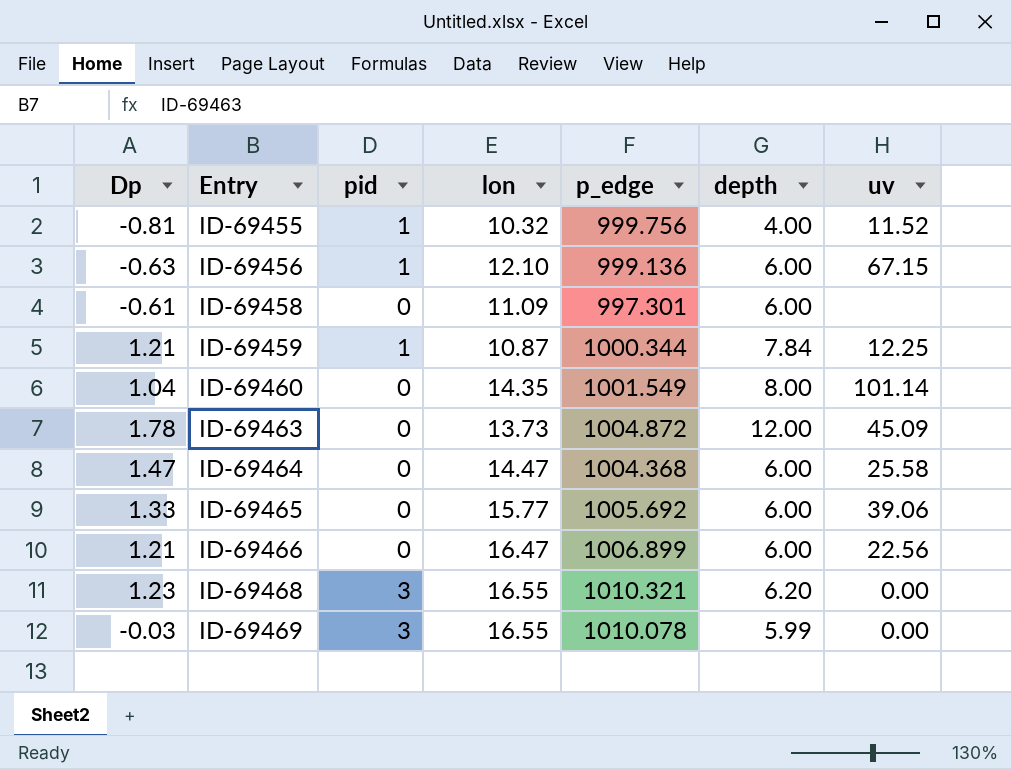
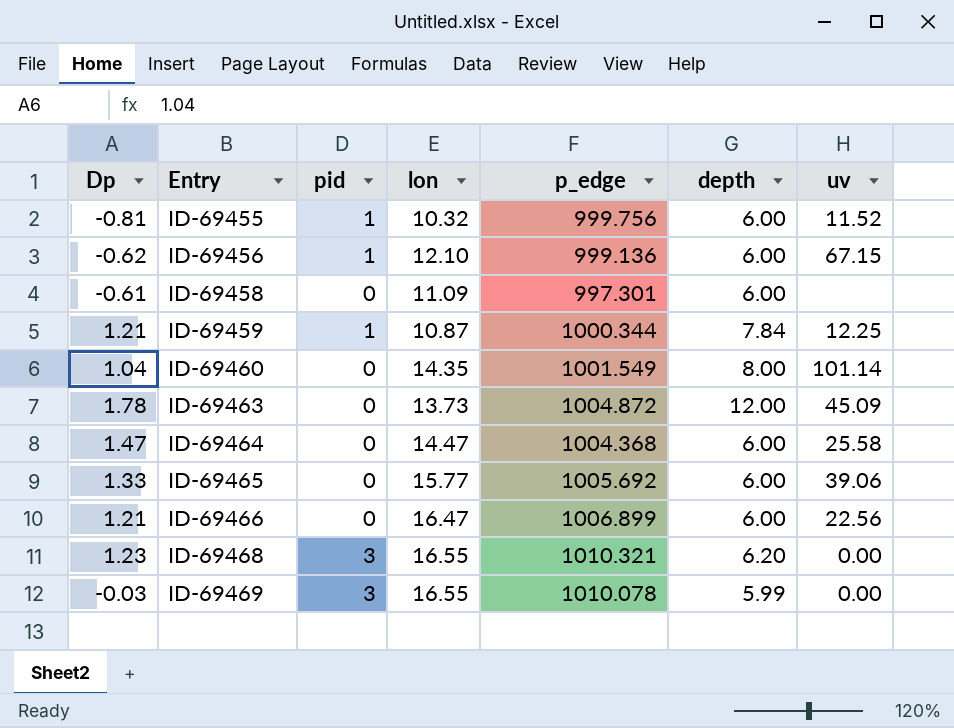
ID-69455 | depth: 4.00 -> 6.00
ID-69456 | Dp: -0.63 -> -0.62

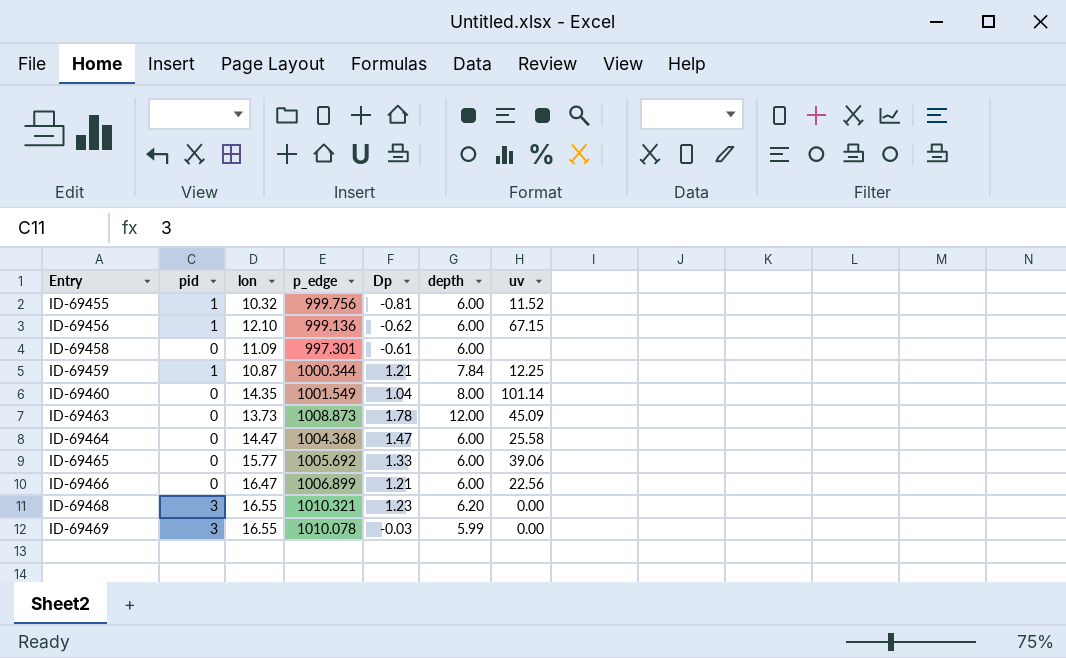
column Dp | position: 1 -> 5
ID-69463 | p_edge: 1004.872 -> 1008.873

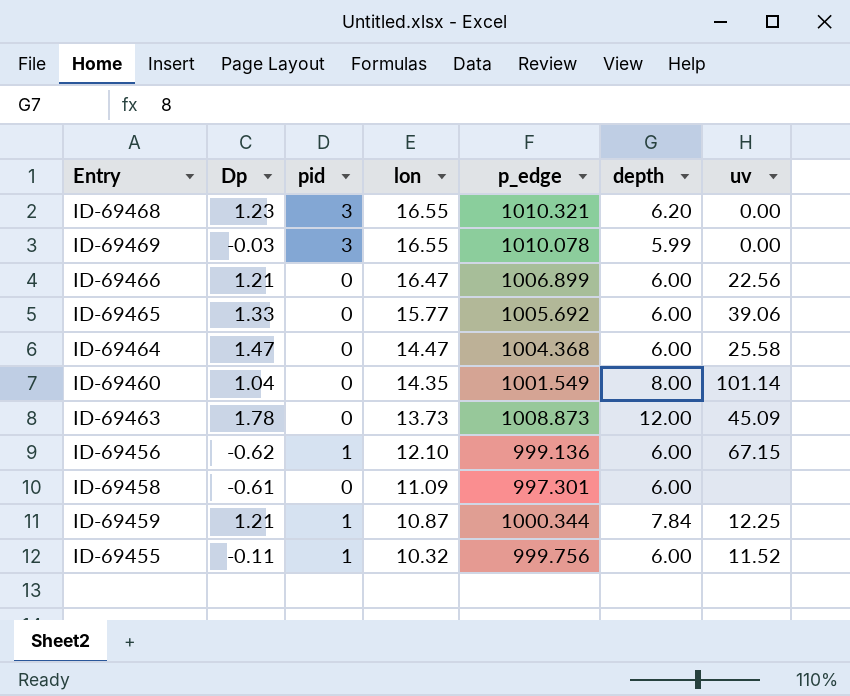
row order: Entry ascending -> lon descending
column Dp | position: 5 -> 2
ID-69455 | Dp: -0.81 -> -0.11

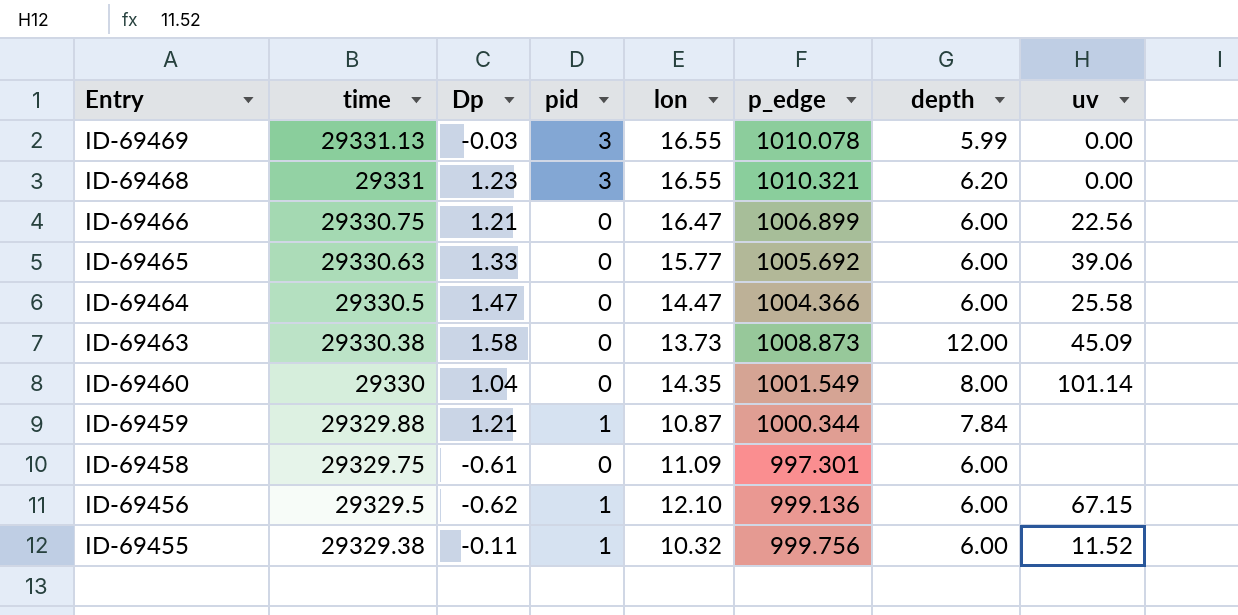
row order: lon descending -> Entry descending
column time | position: none -> 2
ID-69464 | p_edge: 1004.368 -> 1004.366
ID-69463 | Dp: 1.78 -> 1.58
ID-69459 | uv: 12.25 -> none

